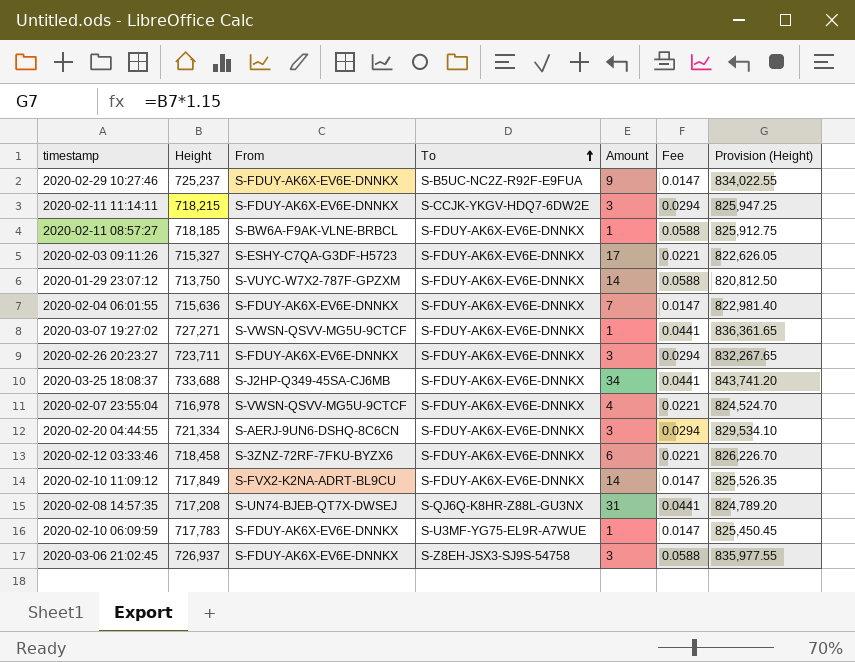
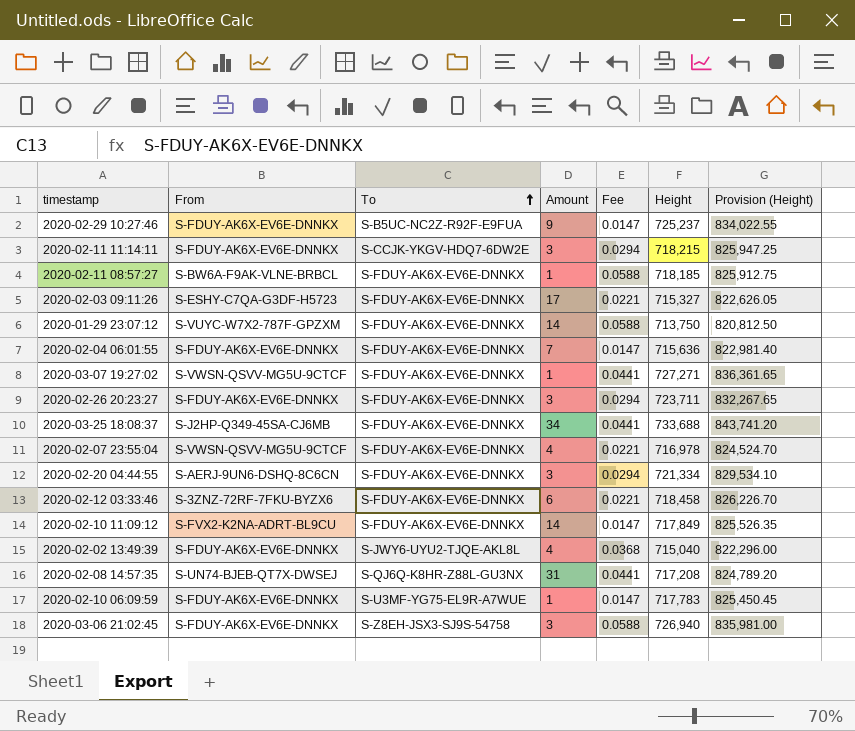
column Height | position: 2 -> 6
row 2020-02-02 13:49:39: none -> S-FDUY-AK6X-EV6E-DNNKX | S-JWY6-UYU2-TJQE-AKL8L | 4 | 0.0368 | 715,040 | 822,296.00
2020-03-06 21:02:45 | Height: 726,937 -> 726,940
2020-03-06 21:02:45 | Provision (Height): 835,977.55 -> 835,981.00

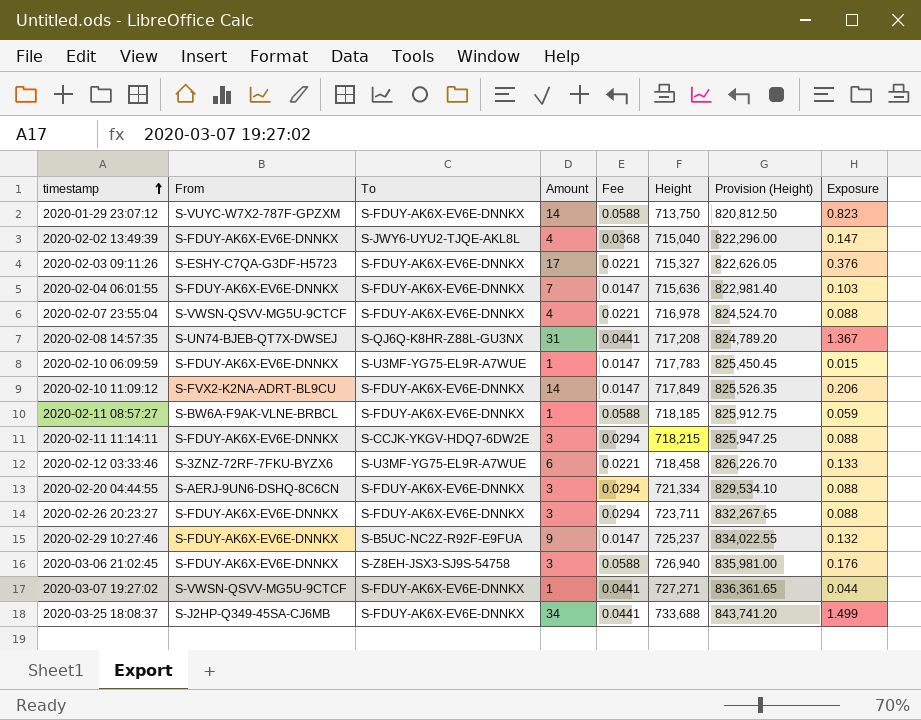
row order: To ascending -> timestamp ascending
column Exposure | formula: none -> [Amount] * [Fee]
2020-02-12 03:33:46 | To: S-FDUY-AK6X-EV6E-DNNKX -> S-U3MF-YG75-EL9R-A7WUE

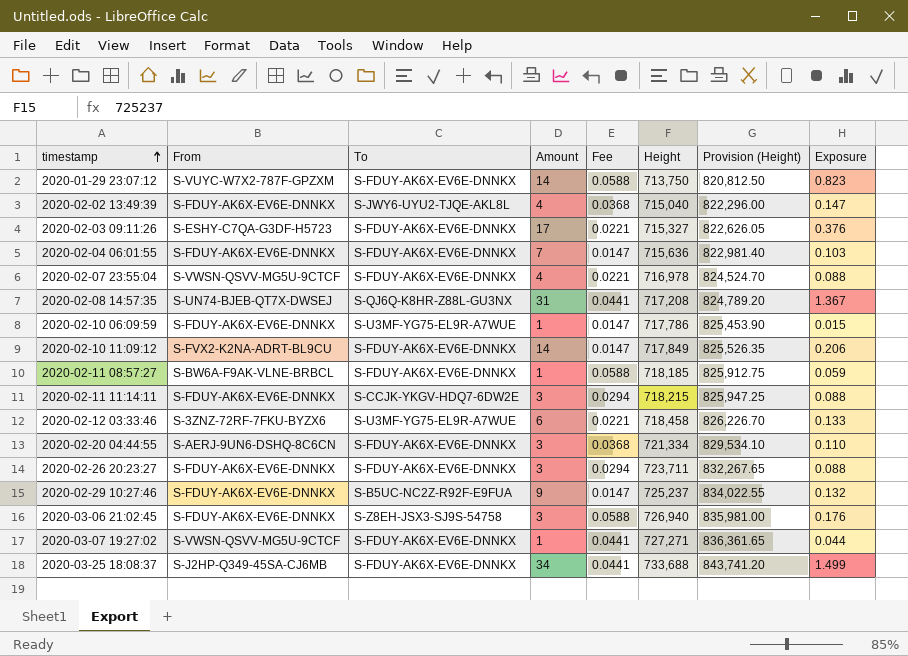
2020-02-10 06:09:59 | Height: 717,783 -> 717,786
2020-02-10 06:09:59 | Provision (Height): 825,450.45 -> 825,453.90
2020-02-20 04:44:55 | Fee: 0.0294 -> 0.0368
2020-02-20 04:44:55 | Exposure: 0.088 -> 0.110

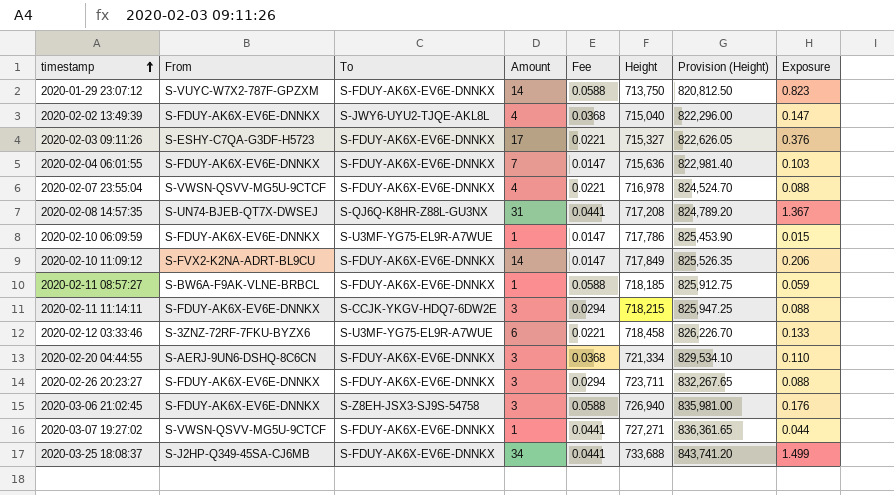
row 2020-02-29 10:27:46: S-FDUY-AK6X-EV6E-DNNKX | S-B5UC-NC2Z-R92F-E9FUA | 9 | 0.0147 | 725,237 | 834,022.55 | 0.132 -> none

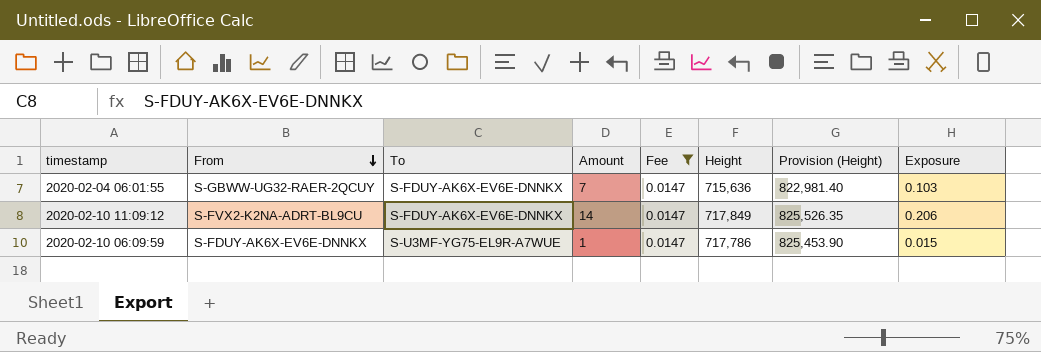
filter: none -> Fee = 0.0147
row order: timestamp ascending -> From descending
2020-02-04 06:01:55 | From: S-FDUY-AK6X-EV6E-DNNKX -> S-GBWW-UG32-RAER-2QCUY

